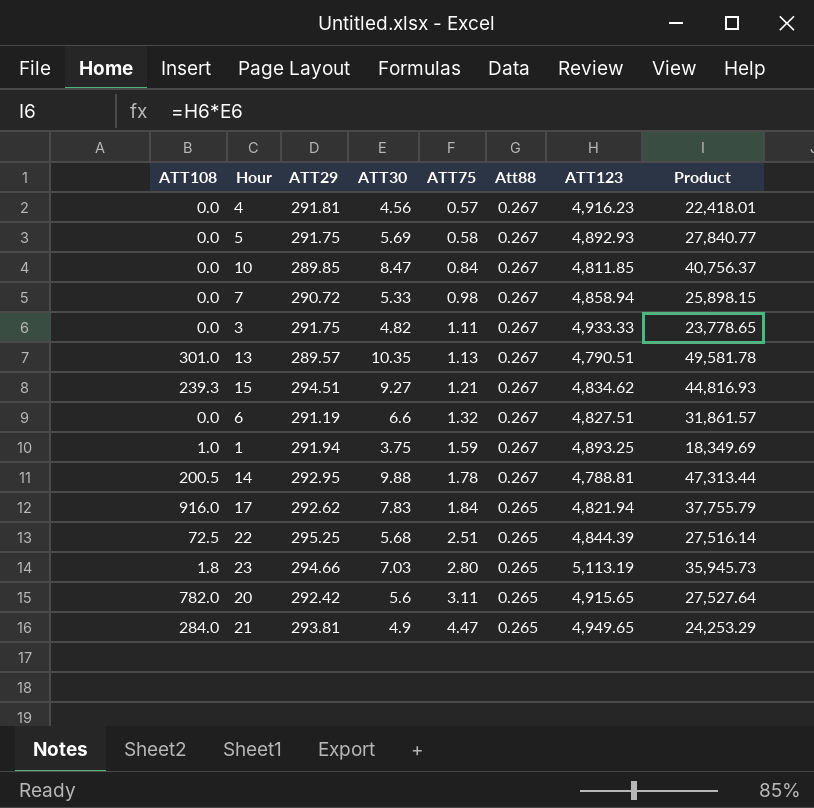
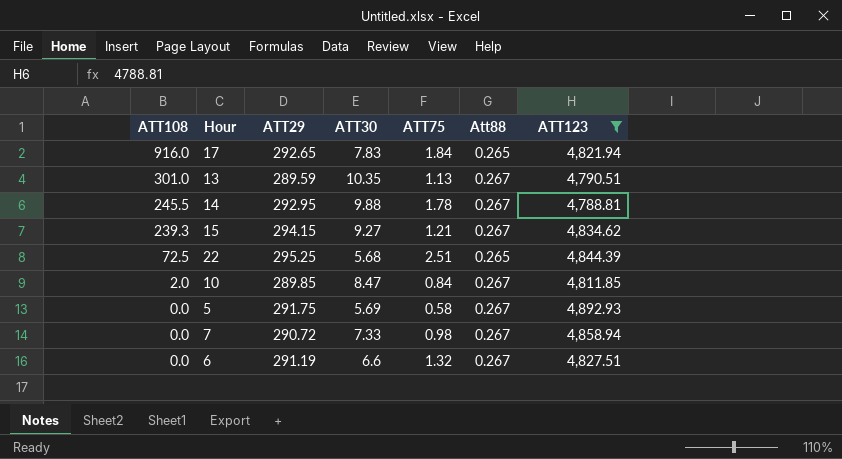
filter: none -> ATT123 <= 4,892.93
row order: ATT75 ascending -> ATT108 descending
column Product | formula: [ATT30] * [ATT123] -> none
17 | ATT29: 292.62 -> 292.65
13 | ATT29: 289.57 -> 289.59
14 | ATT108: 200.5 -> 245.5
15 | ATT29: 294.51 -> 294.15
10 | ATT108: 0.0 -> 2.0
7 | ATT30: 5.33 -> 7.33

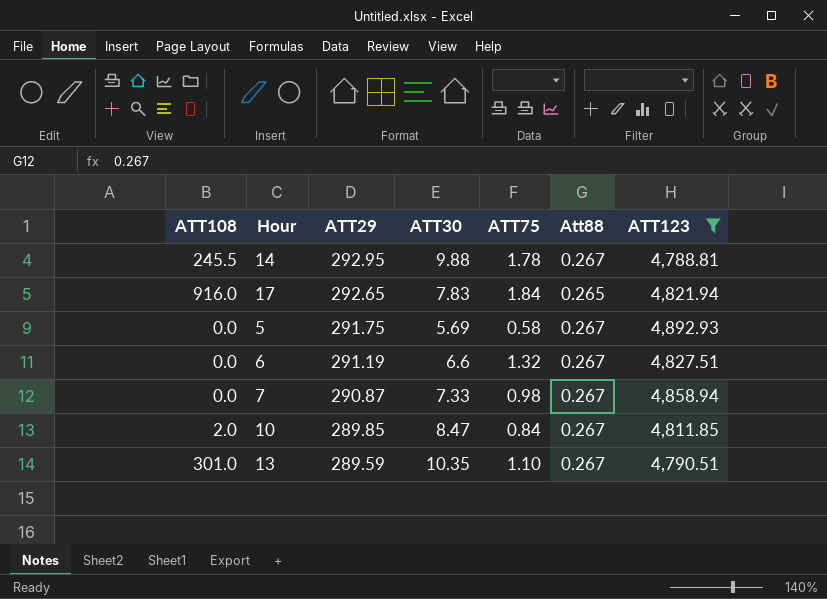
row order: ATT108 descending -> ATT29 descending
row 15: 239.3 | 294.15 | 9.27 | 1.21 | 0.267 | 4,834.62 -> none
row 22: 72.5 | 295.25 | 5.68 | 2.51 | 0.265 | 4,844.39 -> none
7 | ATT29: 290.72 -> 290.87
13 | ATT75: 1.13 -> 1.10

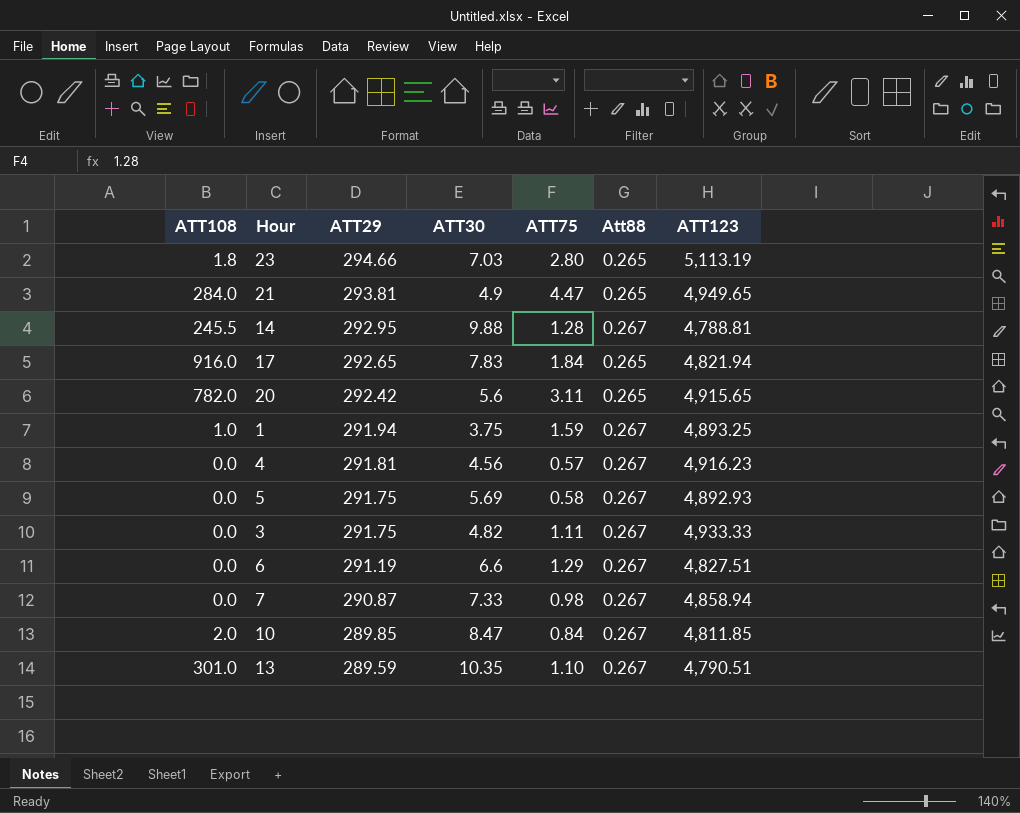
filter: ATT123 <= 4,892.93 -> none
14 | ATT75: 1.78 -> 1.28
6 | ATT75: 1.32 -> 1.29

